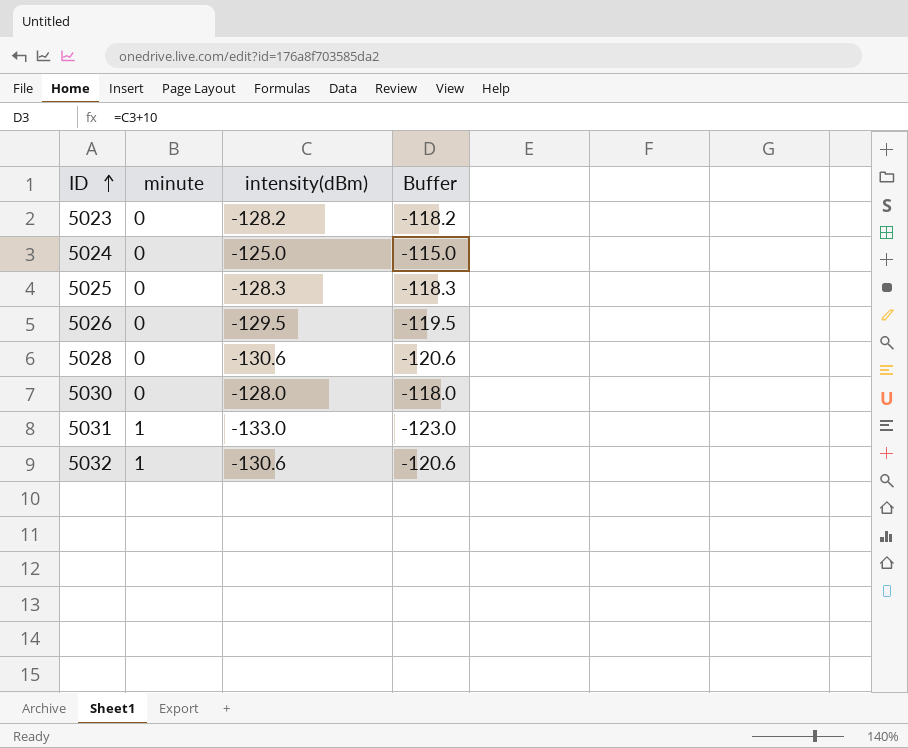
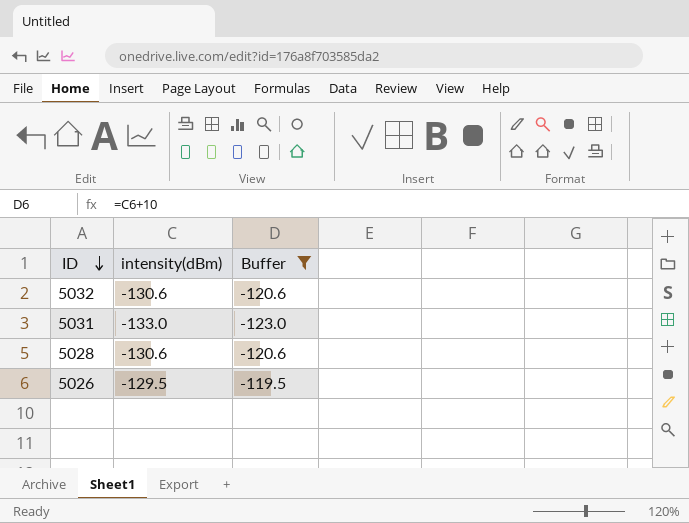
filter: none -> Buffer <= -119.5
row order: ID ascending -> ID descending
column minute | position: 2 -> none

